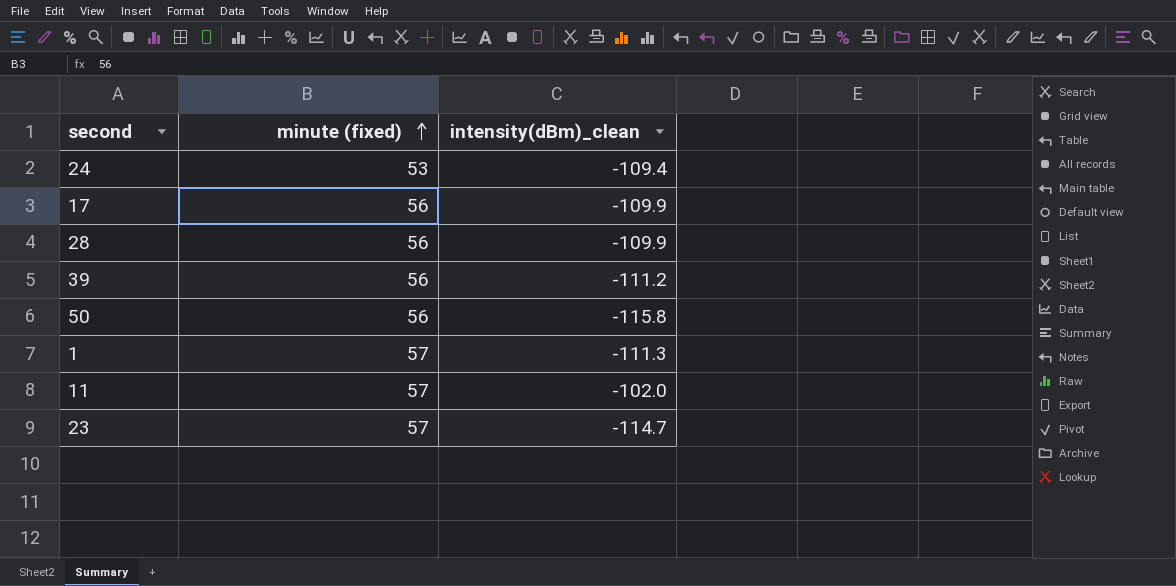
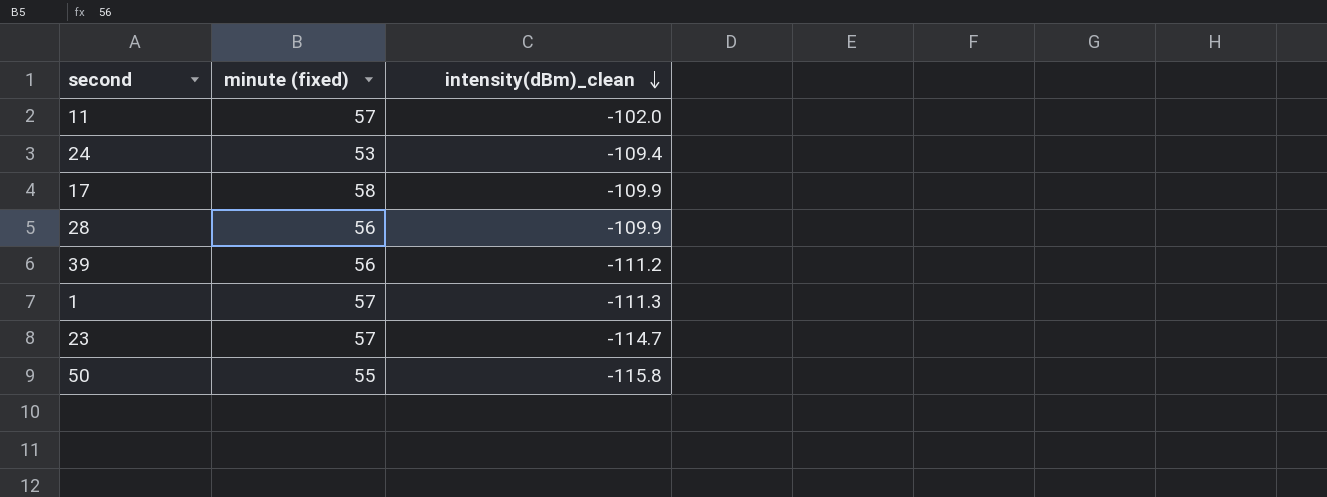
row order: minute (fixed) ascending -> intensity(dBm)_clean descending
17 | minute (fixed): 56 -> 58
50 | minute (fixed): 56 -> 55

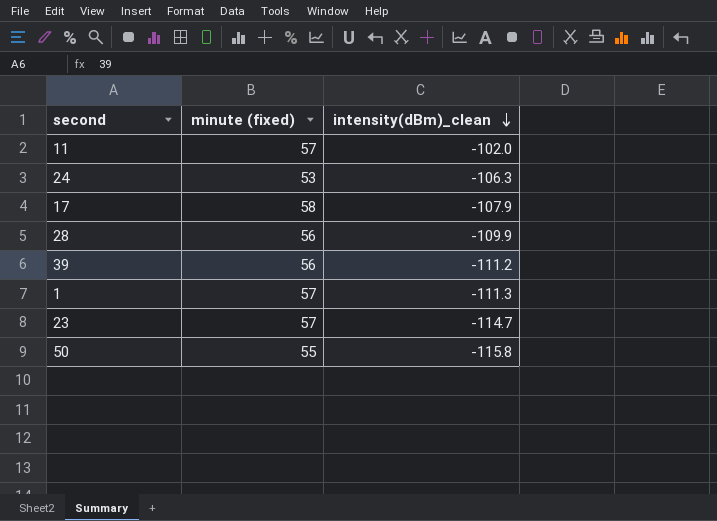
24 | intensity(dBm)_clean: -109.4 -> -106.3
17 | intensity(dBm)_clean: -109.9 -> -107.9

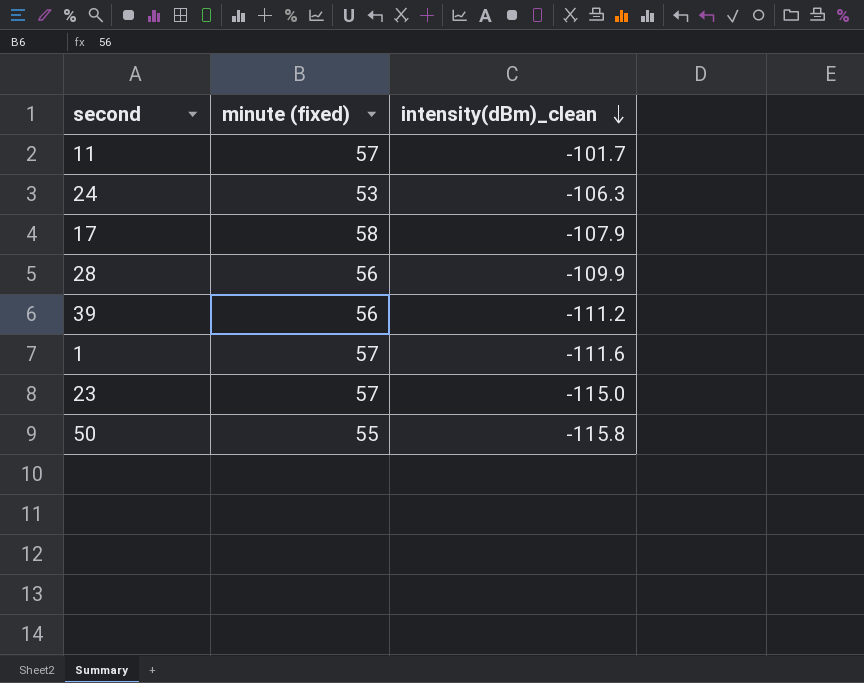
11 | intensity(dBm)_clean: -102.0 -> -101.7
1 | intensity(dBm)_clean: -111.3 -> -111.6
23 | intensity(dBm)_clean: -114.7 -> -115.0

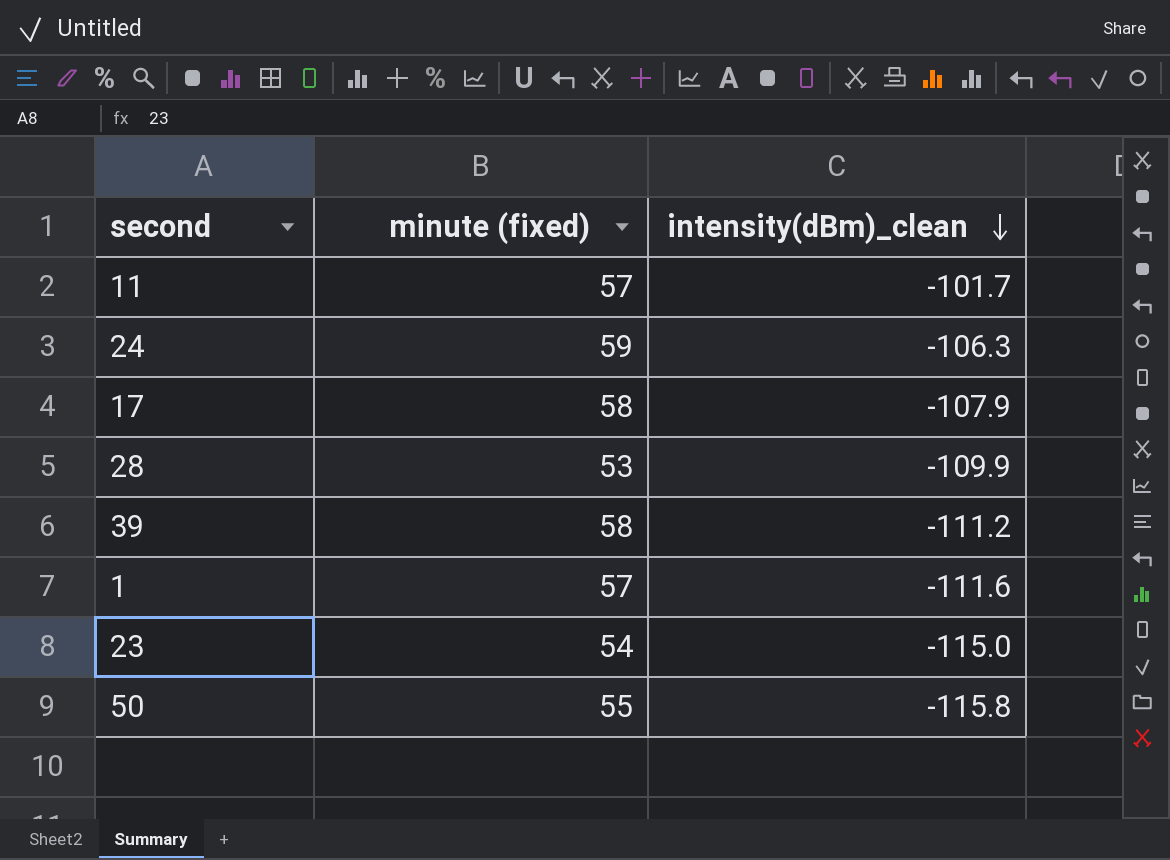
24 | minute (fixed): 53 -> 59
28 | minute (fixed): 56 -> 53
39 | minute (fixed): 56 -> 58
23 | minute (fixed): 57 -> 54

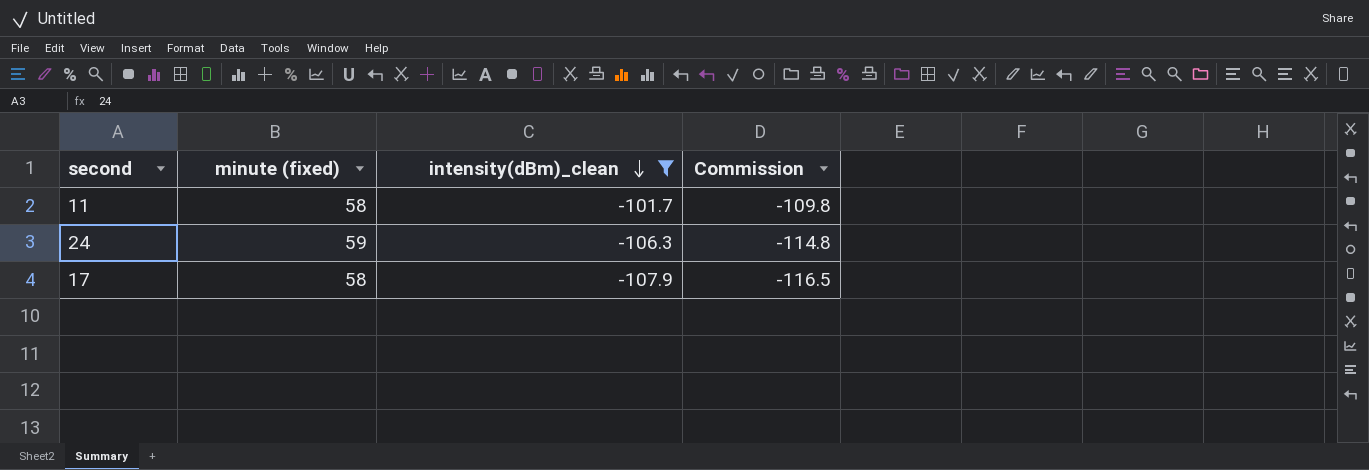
filter: none -> intensity(dBm)_clean >= -107.9
column Commission | formula: none -> [intensity(dBm)_clean] * 1.08
11 | minute (fixed): 57 -> 58

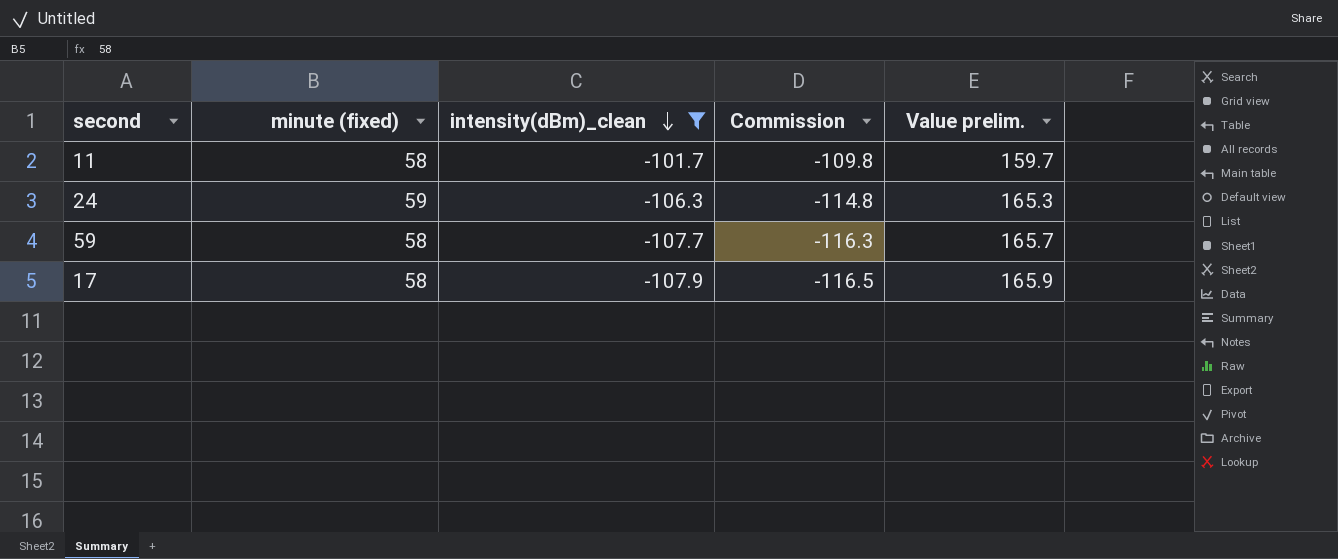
column Value prelim. | formula: none -> [minute (fixed)] - [intensity(dBm)_clean]
row 59: none -> 58 | -107.7 | -116.3 | 165.7

